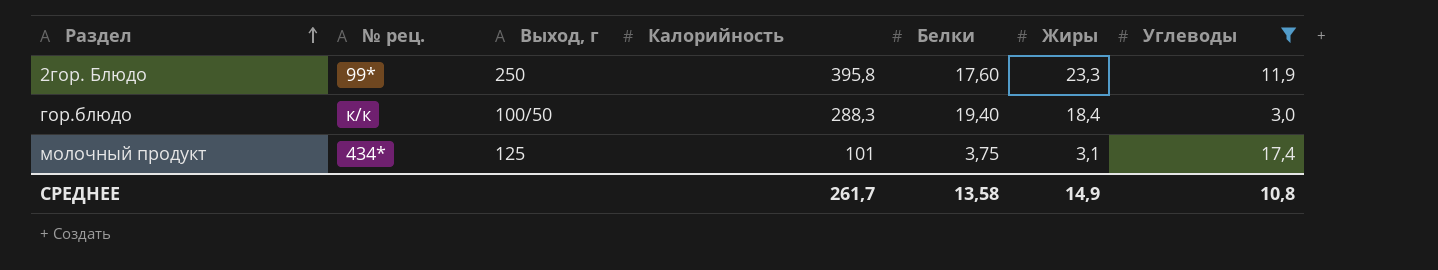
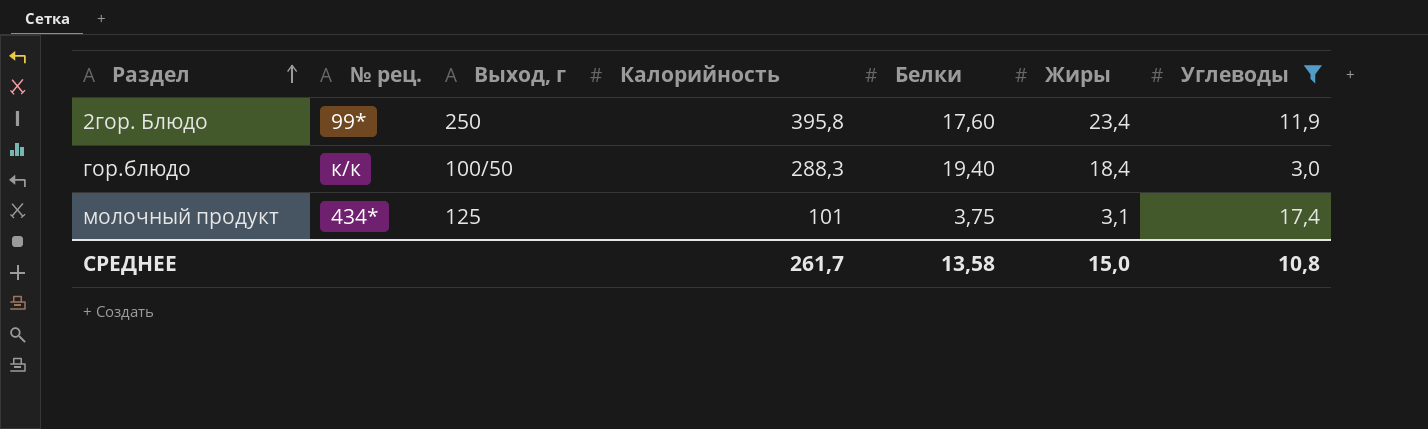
2гор. Блюдо | Жиры: 23,3 -> 23,4
СРЕДНЕЕ | Жиры: 14,9 -> 15,0

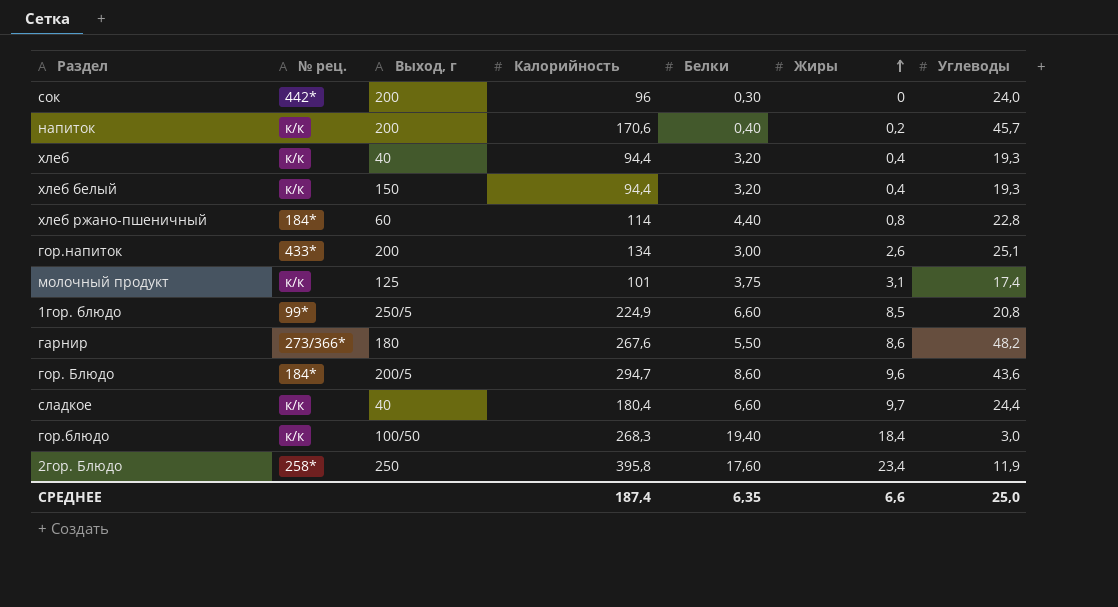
filter: Углеводы <= 17,4 -> none
row order: Раздел ascending -> Жиры ascending
молочный продукт | № рец.: 434* -> к/к
гор.блюдо | Калорийность: 288,3 -> 268,3
2гор. Блюдо | № рец.: 99* -> 258*
СРЕДНЕЕ | Калорийность: 261,7 -> 187,4
СРЕДНЕЕ | Белки: 13,58 -> 6,35
СРЕДНЕЕ | Жиры: 15,0 -> 6,6
СРЕДНЕЕ | Углеводы: 10,8 -> 25,0

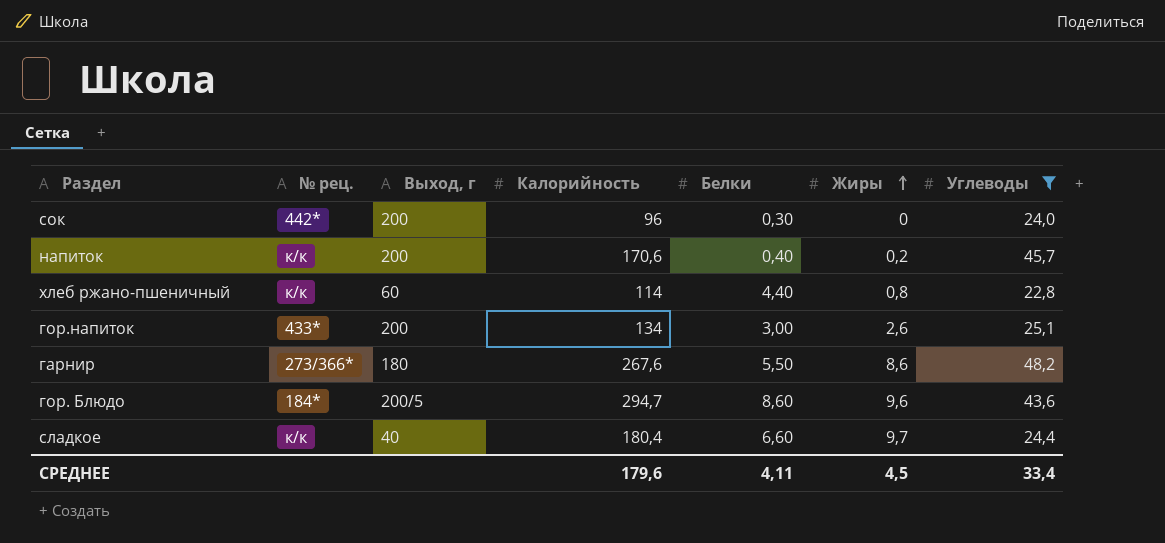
filter: none -> Углеводы >= 22,8
хлеб ржано-пшеничный | № рец.: 184* -> к/к
СРЕДНЕЕ | Калорийность: 187,4 -> 179,6
СРЕДНЕЕ | Белки: 6,35 -> 4,11
СРЕДНЕЕ | Жиры: 6,6 -> 4,5
СРЕДНЕЕ | Углеводы: 25,0 -> 33,4

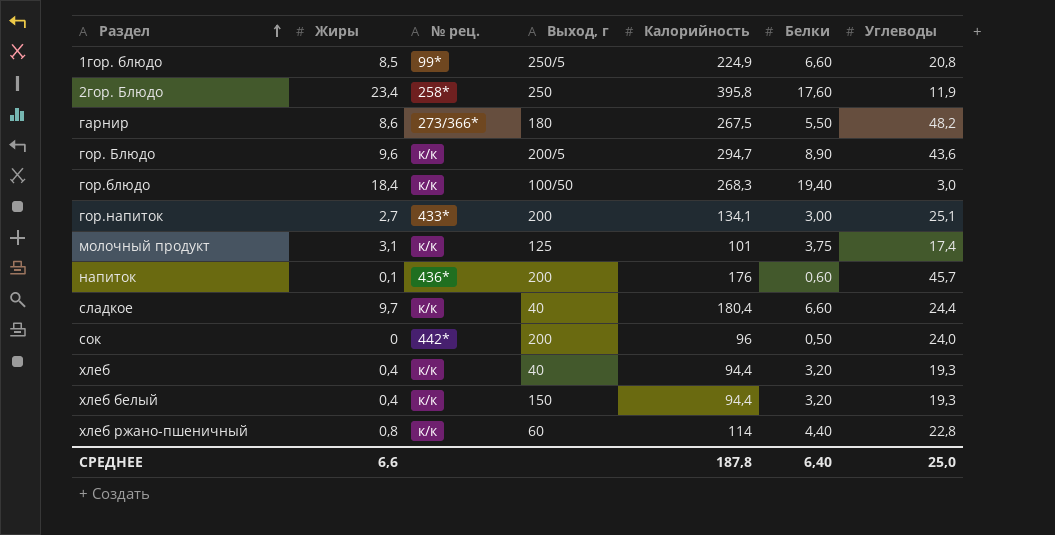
filter: Углеводы >= 22,8 -> none
row order: Жиры ascending -> Раздел ascending
column Жиры | position: 6 -> 2
гарнир | Калорийность: 267,6 -> 267,5
гор. Блюдо | № рец.: 184* -> к/к
гор. Блюдо | Белки: 8,60 -> 8,90
гор.напиток | Жиры: 2,6 -> 2,7
гор.напиток | Калорийность: 134 -> 134,1
напиток | Жиры: 0,2 -> 0,1
напиток | № рец.: к/к -> 436*
напиток | Калорийность: 170,6 -> 176
напиток | Белки: 0,40 -> 0,60
сок | Белки: 0,30 -> 0,50
СРЕДНЕЕ | Жиры: 4,5 -> 6,6
СРЕДНЕЕ | Калорийность: 179,6 -> 187,8
СРЕДНЕЕ | Белки: 4,11 -> 6,40
СРЕДНЕЕ | Углеводы: 33,4 -> 25,0

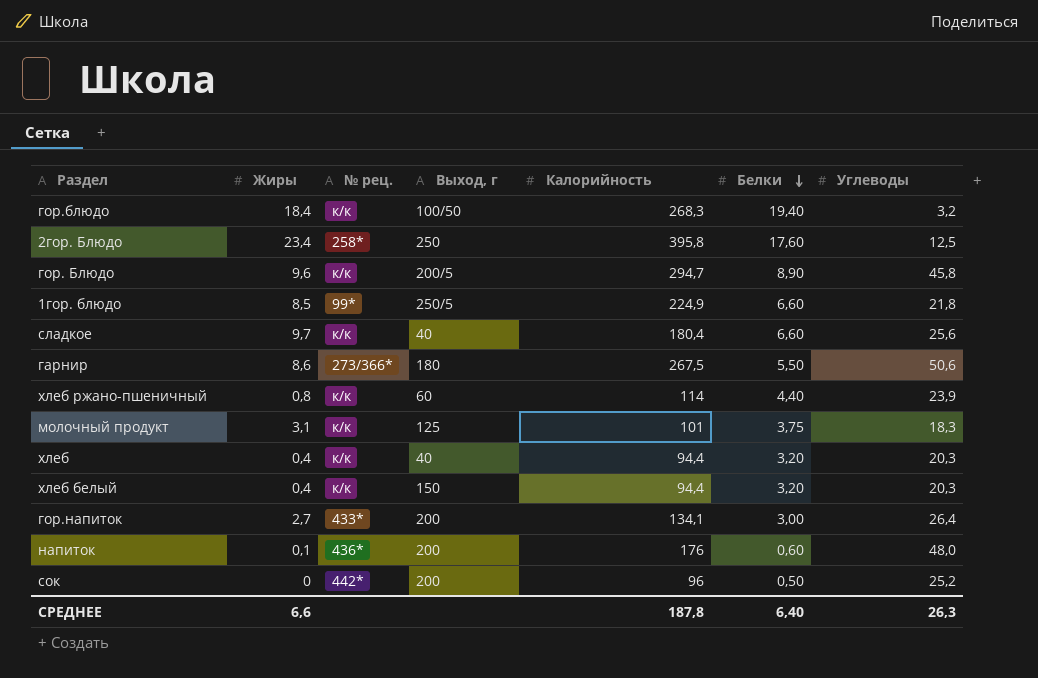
row order: Раздел ascending -> Белки descending
гор.блюдо | Углеводы: 3,0 -> 3,2
2гор. Блюдо | Углеводы: 11,9 -> 12,5
гор. Блюдо | Углеводы: 43,6 -> 45,8
1гор. блюдо | Углеводы: 20,8 -> 21,8
сладкое | Углеводы: 24,4 -> 25,6
гарнир | Углеводы: 48,2 -> 50,6
хлеб ржано-пшеничный | Углеводы: 22,8 -> 23,9
молочный продукт | Углеводы: 17,4 -> 18,3
хлеб | Углеводы: 19,3 -> 20,3
хлеб белый | Углеводы: 19,3 -> 20,3
гор.напиток | Углеводы: 25,1 -> 26,4
напиток | Углеводы: 45,7 -> 48,0
сок | Углеводы: 24,0 -> 25,2
СРЕДНЕЕ | Углеводы: 25,0 -> 26,3

